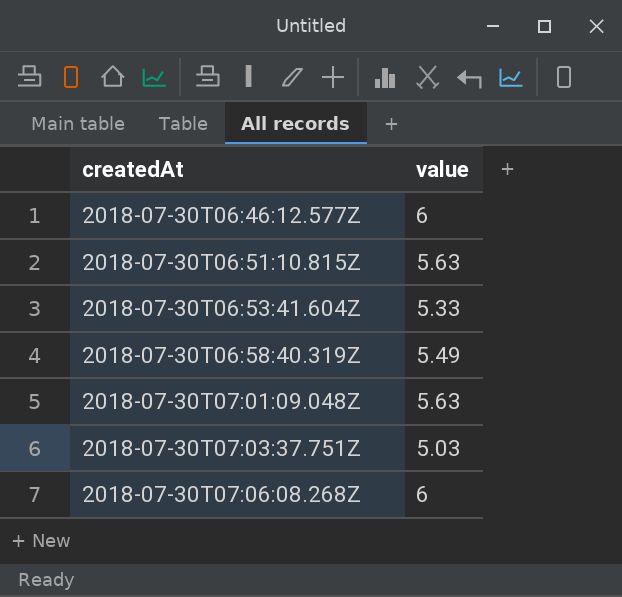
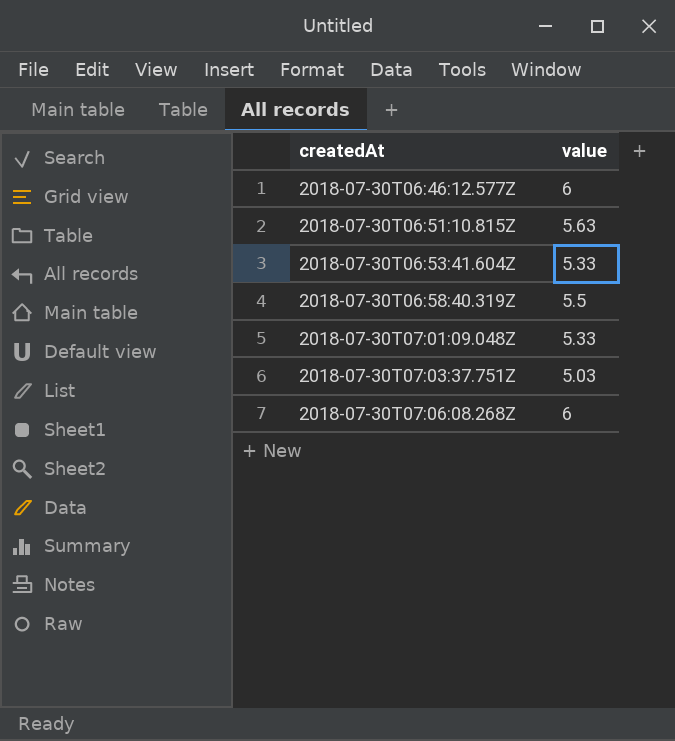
2018-07-30T06:58:40.319Z | value: 5.49 -> 5.5
2018-07-30T07:01:09.048Z | value: 5.63 -> 5.33

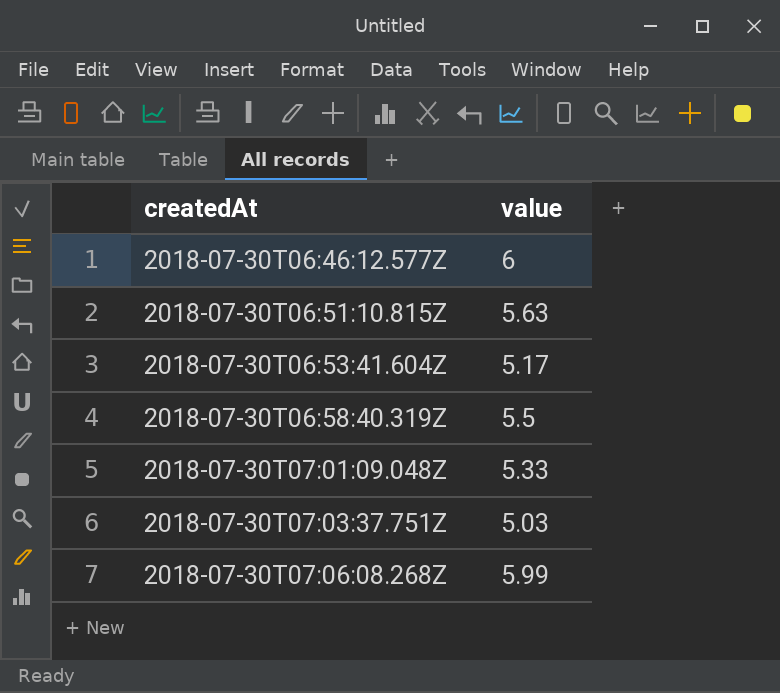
2018-07-30T06:53:41.604Z | value: 5.33 -> 5.17
2018-07-30T07:06:08.268Z | value: 6 -> 5.99

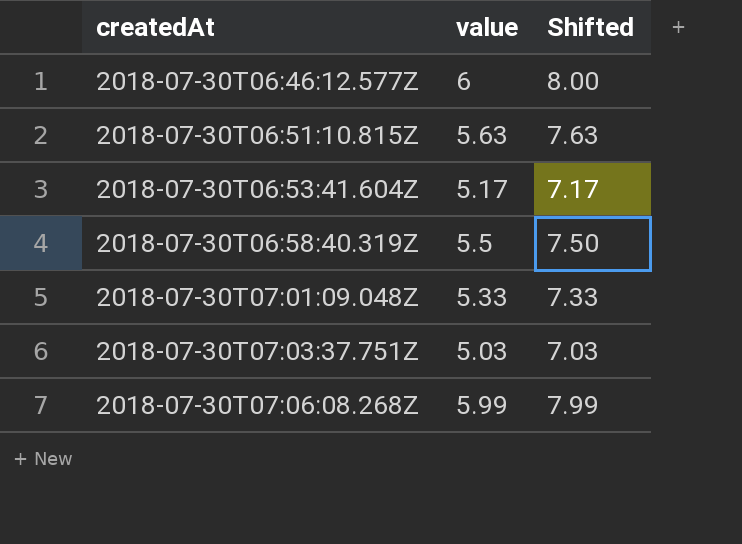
column Shifted | formula: none -> [value] + 2

